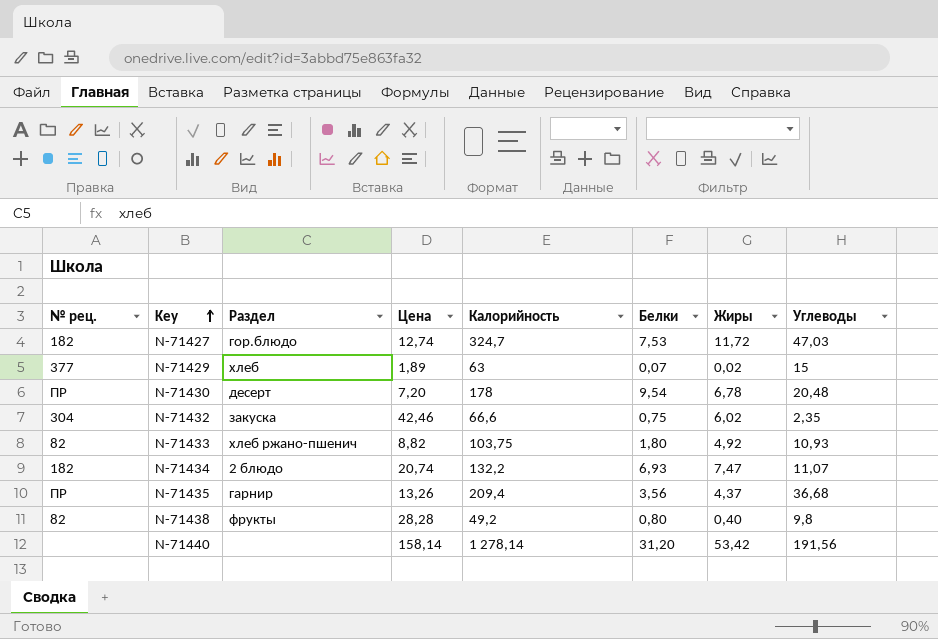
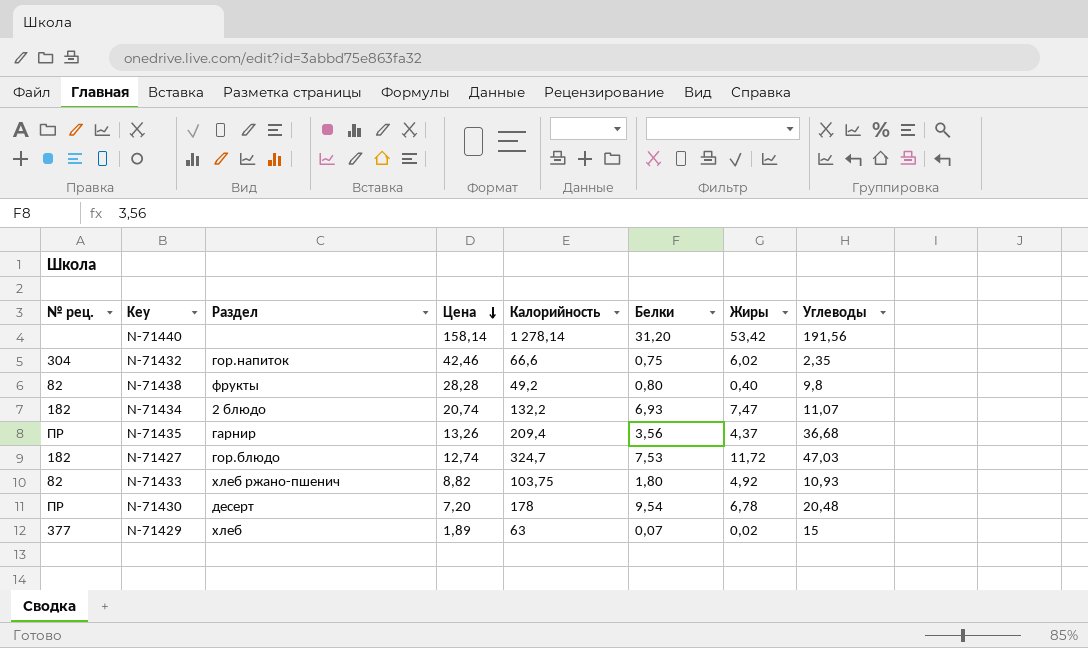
row order: Key ascending -> Цена descending
N-71432 | Раздел: закуска -> гор.напиток

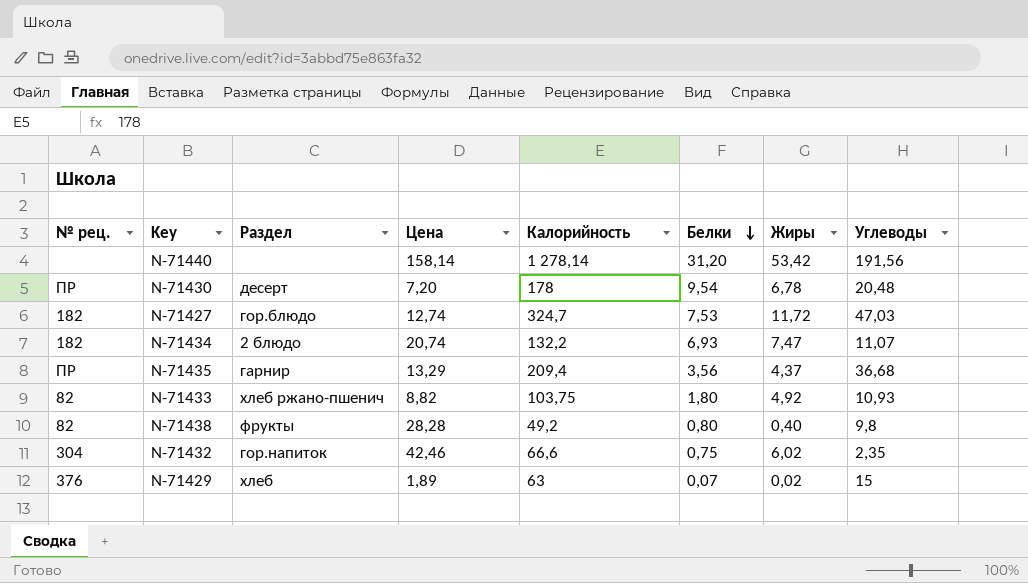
row order: Цена descending -> Белки descending
N-71435 | Цена: 13,26 -> 13,29
N-71429 | № рец.: 377 -> 376

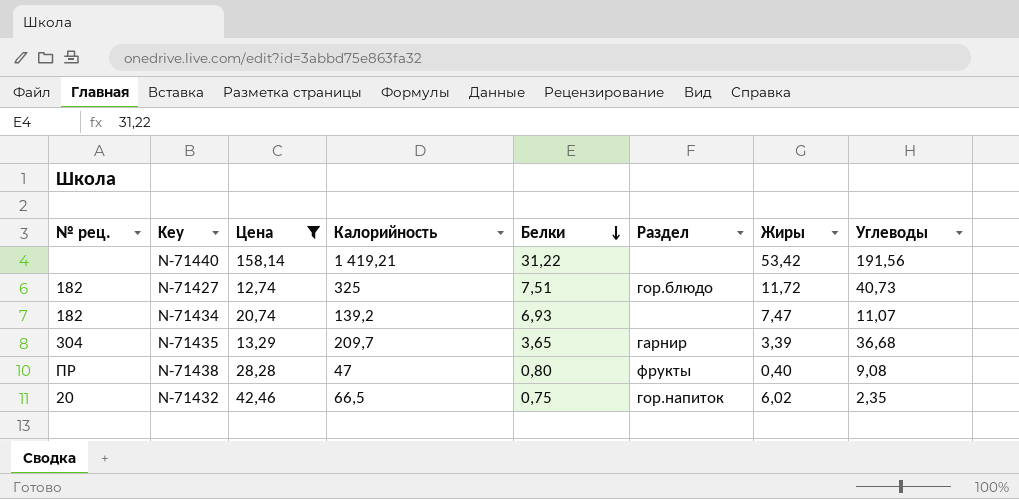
filter: none -> Цена >= 12,74
column Раздел | position: 3 -> 6
N-71440 | Калорийность: 1 278,14 -> 1 419,21
N-71440 | Белки: 31,20 -> 31,22
N-71427 | Калорийность: 324,7 -> 325
N-71427 | Белки: 7,53 -> 7,51
N-71427 | Углеводы: 47,03 -> 40,73
N-71434 | Калорийность: 132,2 -> 139,2
N-71434 | Раздел: 2 блюдо -> none
N-71435 | № рец.: ПР -> 304
N-71435 | Калорийность: 209,4 -> 209,7
N-71435 | Белки: 3,56 -> 3,65
N-71435 | Жиры: 4,37 -> 3,39
N-71438 | № рец.: 82 -> ПР
N-71438 | Калорийность: 49,2 -> 47
N-71438 | Углеводы: 9,8 -> 9,08
N-71432 | № рец.: 304 -> 20
N-71432 | Калорийность: 66,6 -> 66,5

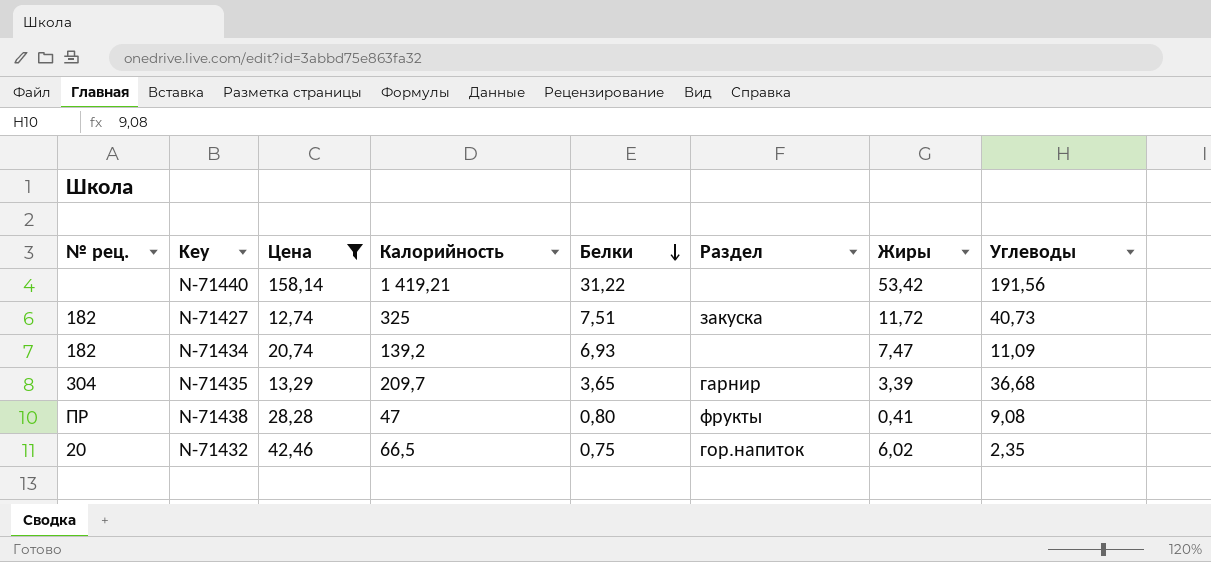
N-71427 | Раздел: гор.блюдо -> закуска
N-71434 | Углеводы: 11,07 -> 11,09
N-71438 | Жиры: 0,40 -> 0,41

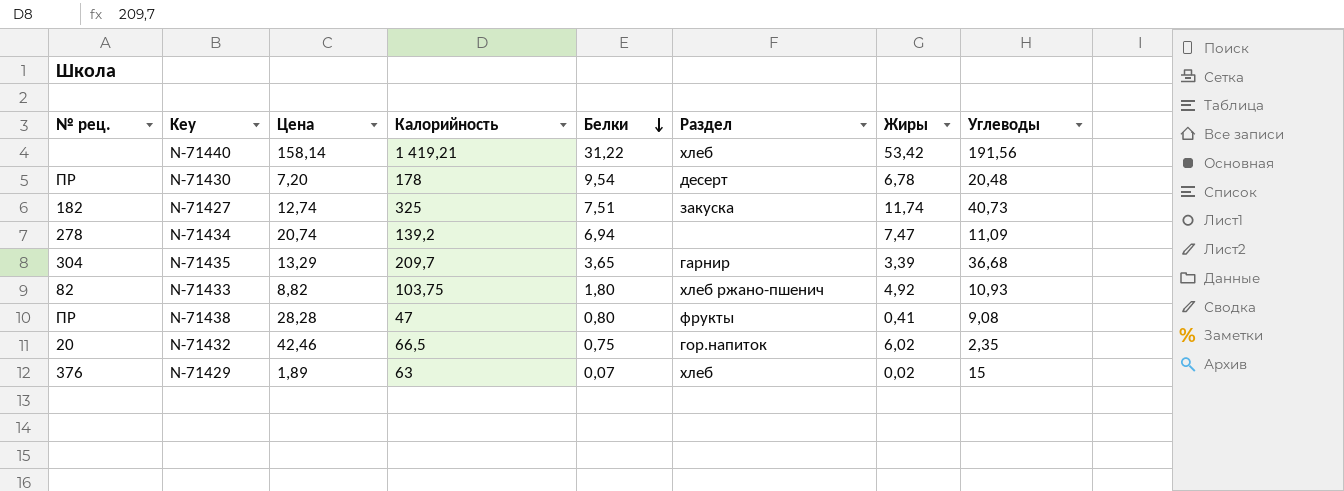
filter: Цена >= 12,74 -> none
N-71440 | Раздел: none -> хлеб
N-71427 | Жиры: 11,72 -> 11,74
N-71434 | № рец.: 182 -> 278
N-71434 | Белки: 6,93 -> 6,94

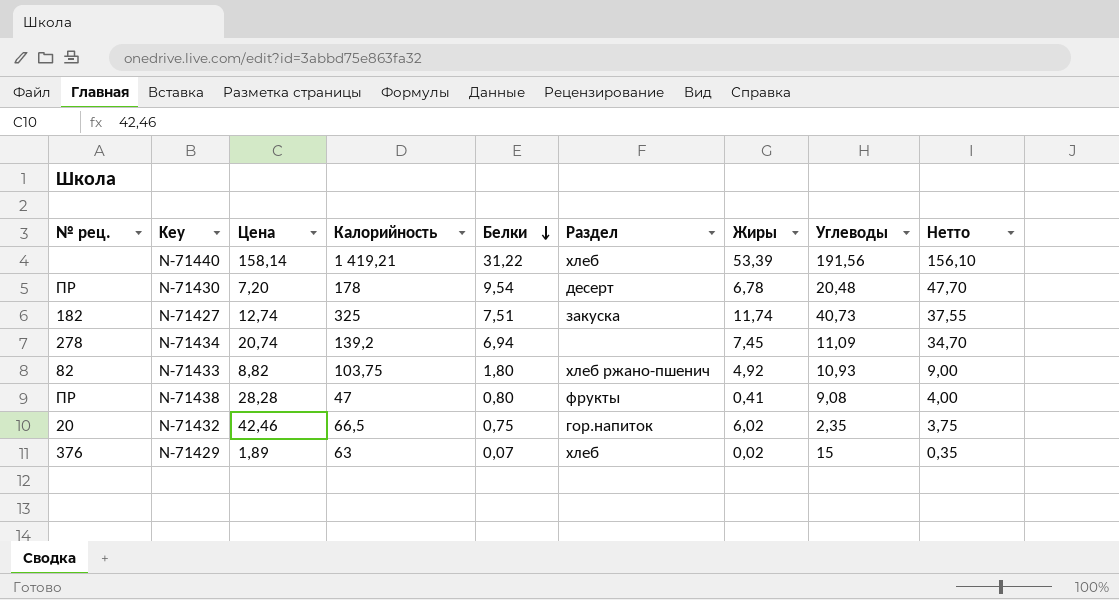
column Нетто | formula: none -> [Белки] * 5
row N-71435: 304 | 13,29 | 209,7 | 3,65 | гарнир | 3,39 | 36,68 -> none
N-71440 | Жиры: 53,42 -> 53,39
N-71434 | Жиры: 7,47 -> 7,45

